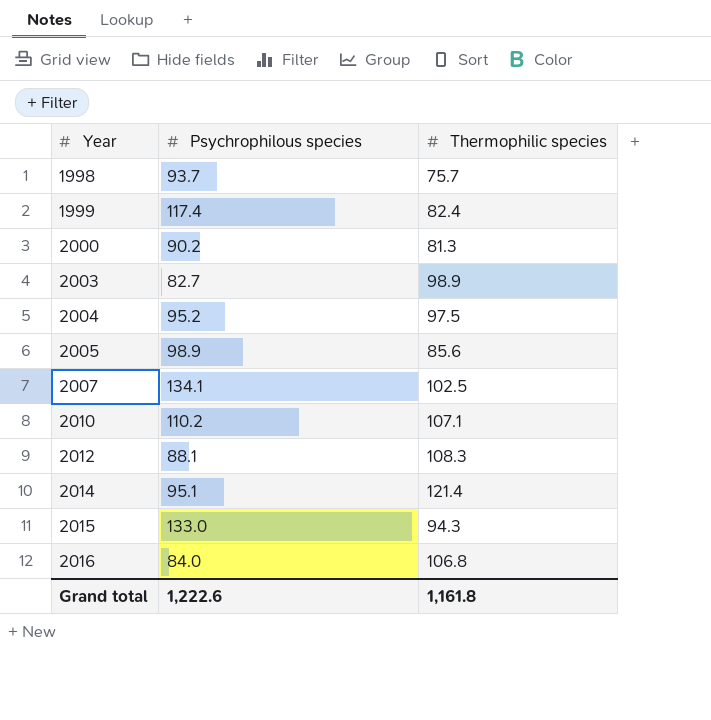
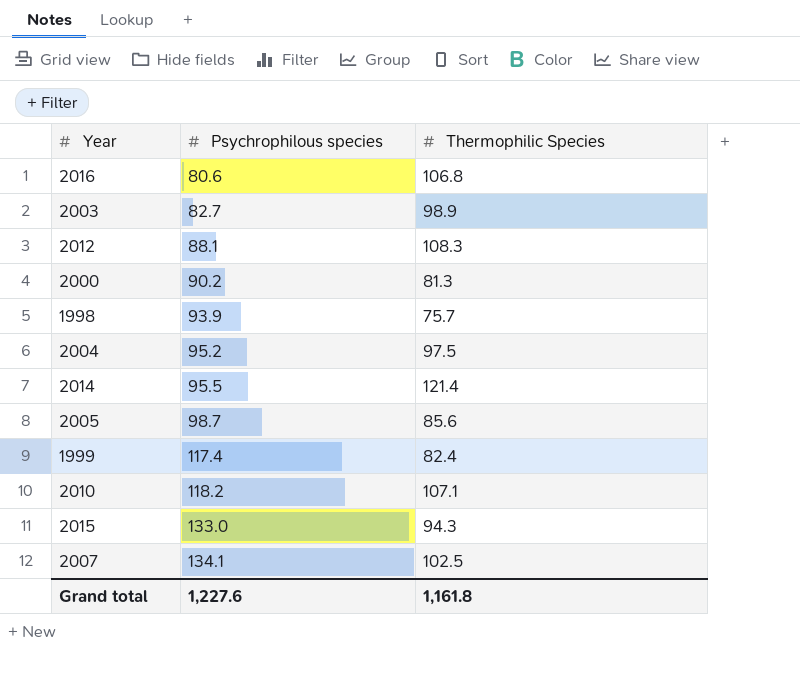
row order: Year ascending -> Psychrophilous species ascending
column name: Thermophilic species -> Thermophilic Species
2016 | Psychrophilous species: 84.0 -> 80.6
1998 | Psychrophilous species: 93.7 -> 93.9
2014 | Psychrophilous species: 95.1 -> 95.5
2005 | Psychrophilous species: 98.9 -> 98.7
2010 | Psychrophilous species: 110.2 -> 118.2
Grand total | Psychrophilous species: 1,222.6 -> 1,227.6

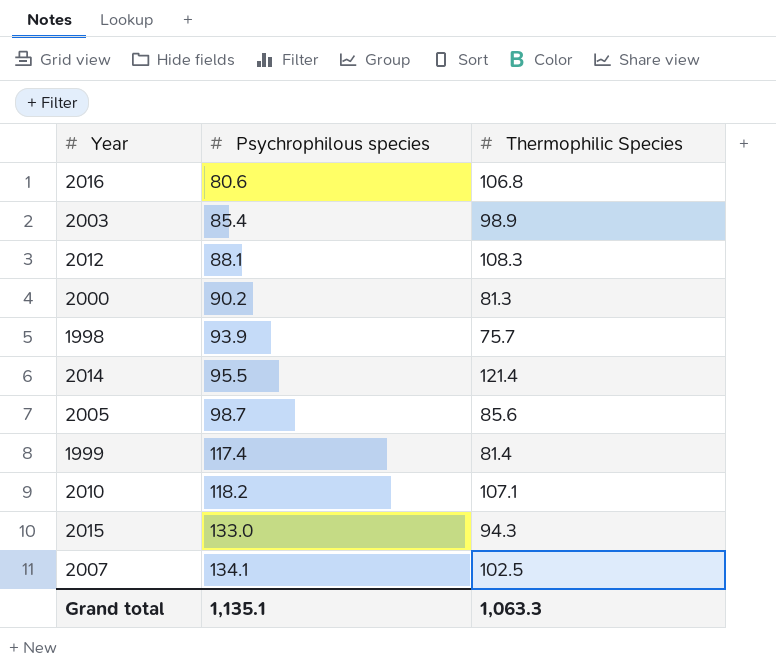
row 2004: 95.2 | 97.5 -> none
2003 | Psychrophilous species: 82.7 -> 85.4
1999 | Thermophilic Species: 82.4 -> 81.4
Grand total | Psychrophilous species: 1,227.6 -> 1,135.1
Grand total | Thermophilic Species: 1,161.8 -> 1,063.3

